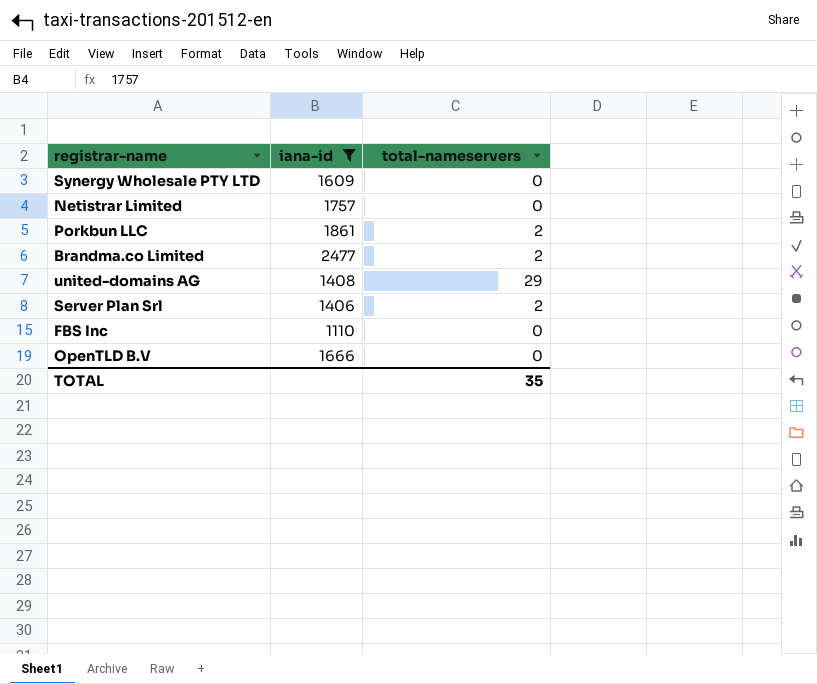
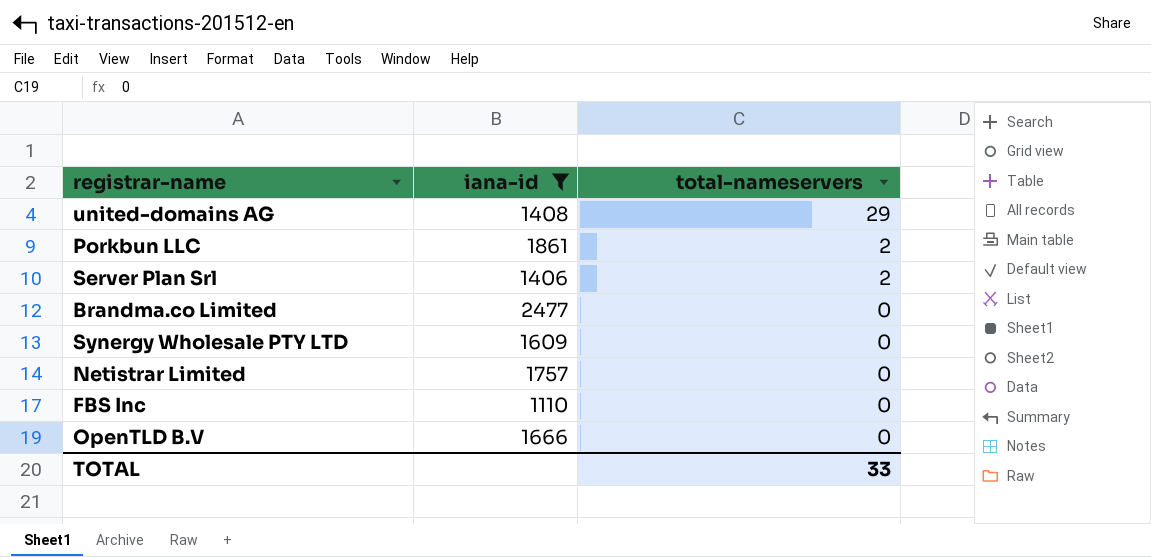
row order: none -> total-nameservers descending
Brandma.co Limited | total-nameservers: 2 -> 0
TOTAL | total-nameservers: 35 -> 33

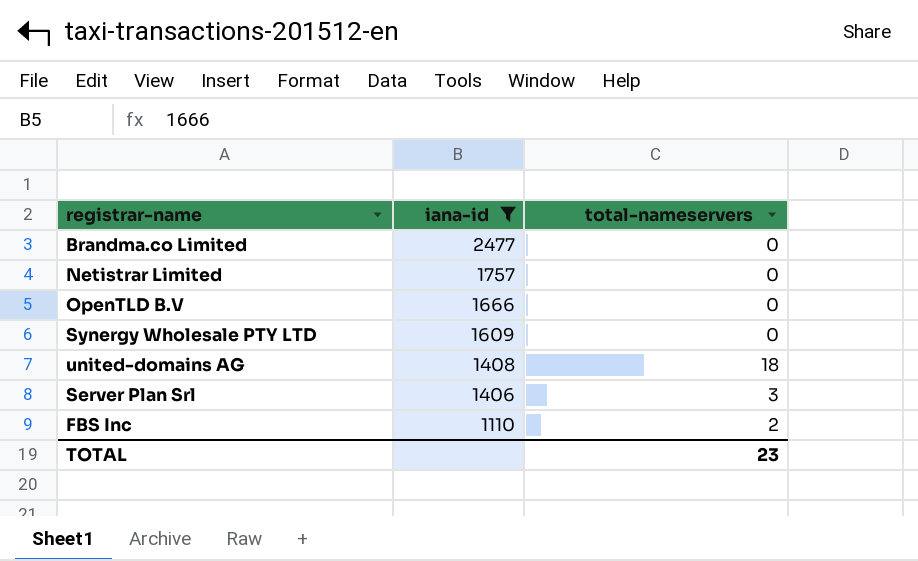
row order: total-nameservers descending -> iana-id descending
row Porkbun LLC: 1861 | 2 -> none
united-domains AG | total-nameservers: 29 -> 18
Server Plan Srl | total-nameservers: 2 -> 3
FBS Inc | total-nameservers: 0 -> 2
TOTAL | total-nameservers: 33 -> 23

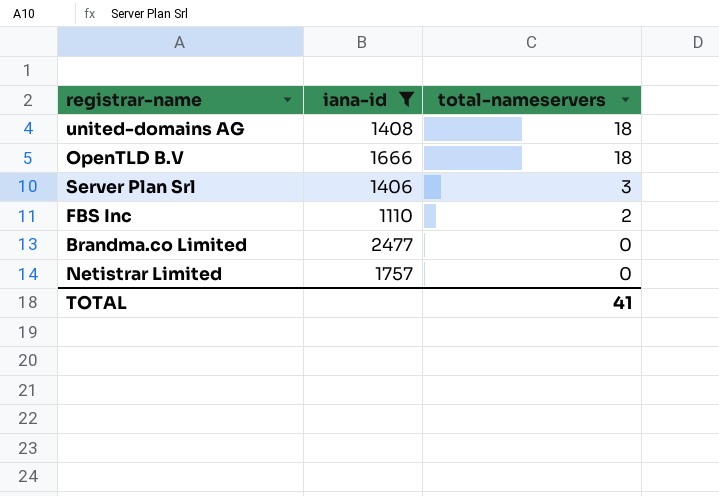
row order: iana-id descending -> total-nameservers descending
row Synergy Wholesale PTY LTD: 1609 | 0 -> none
OpenTLD B.V | total-nameservers: 0 -> 18
TOTAL | total-nameservers: 23 -> 41

